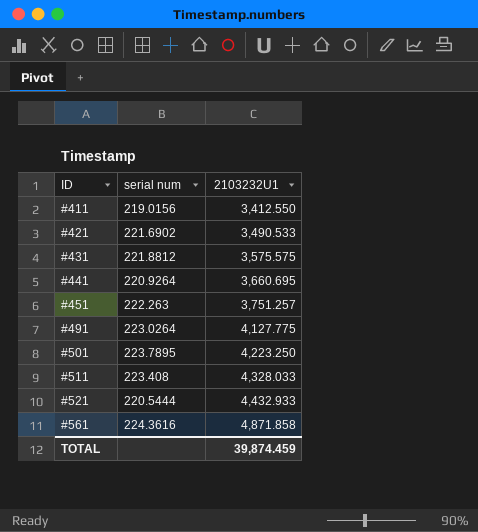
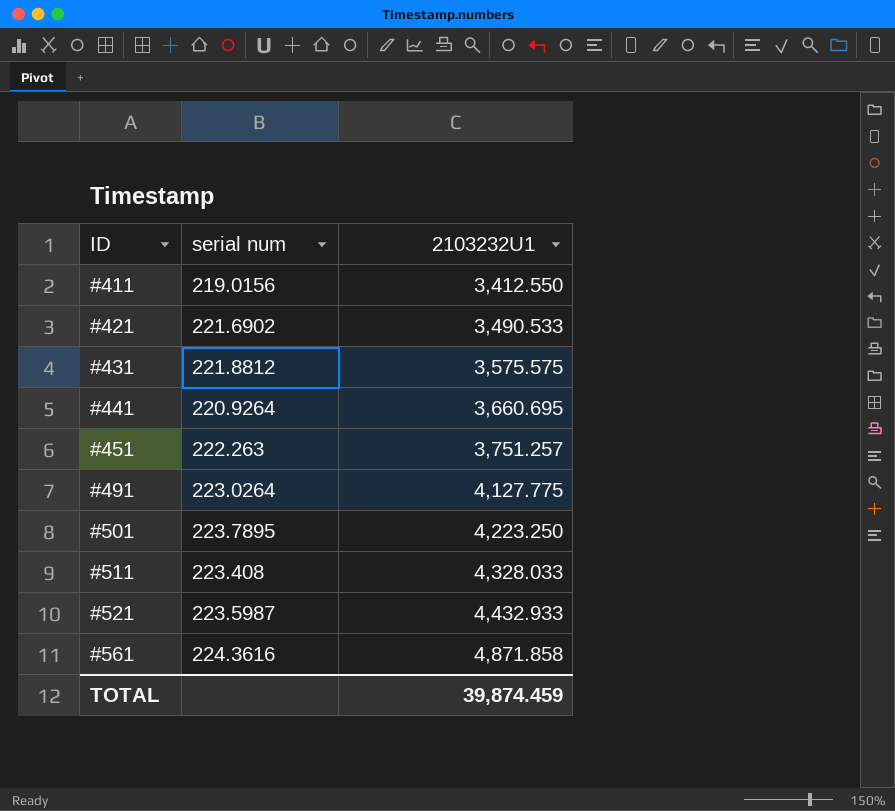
#521 | serial num: 220.5444 -> 223.5987

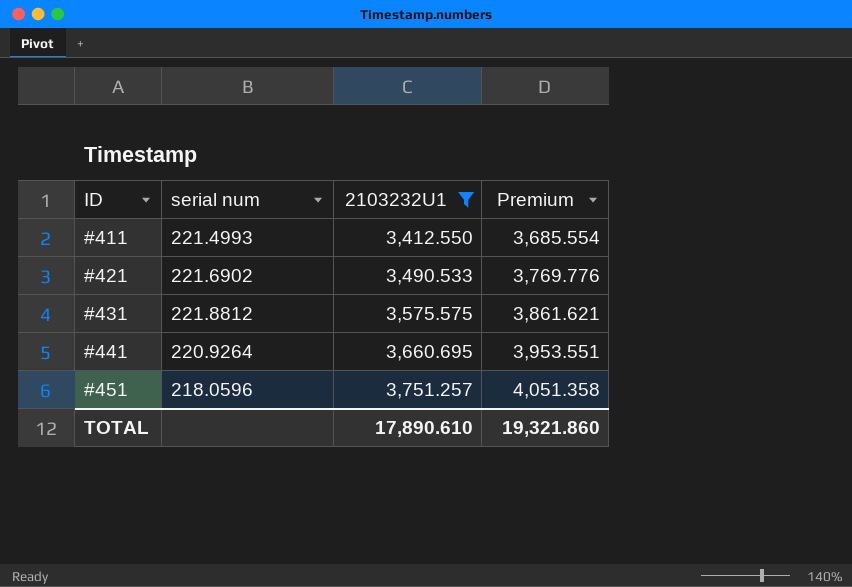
filter: none -> 2103232U1 <= 3,751.257
column Premium | formula: none -> [2103232U1] * 1.08
#411 | serial num: 219.0156 -> 221.4993
#451 | serial num: 222.263 -> 218.0596
TOTAL | 2103232U1: 39,874.459 -> 17,890.610

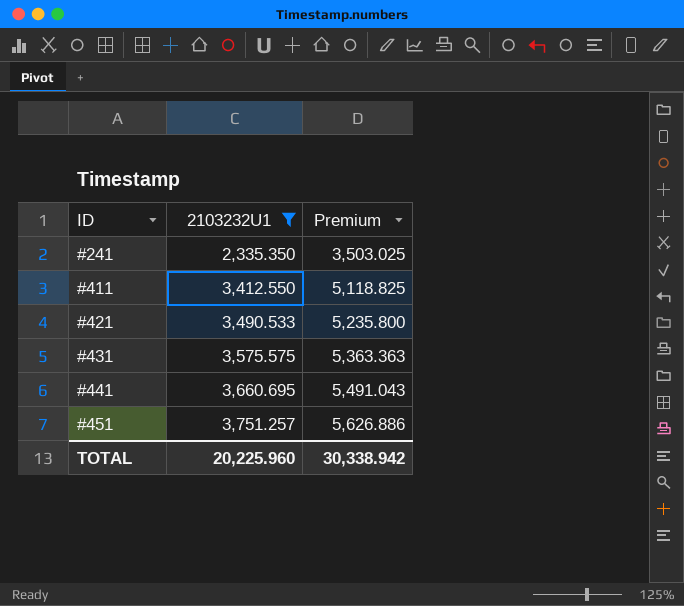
column serial num | position: 2 -> none
column Premium | formula: [2103232U1] * 1.08 -> [2103232U1] * 1.5
row #241: none -> 2,335.350 | 3,503.025
TOTAL | 2103232U1: 17,890.610 -> 20,225.960
TOTAL | Premium: 19,321.860 -> 30,338.942

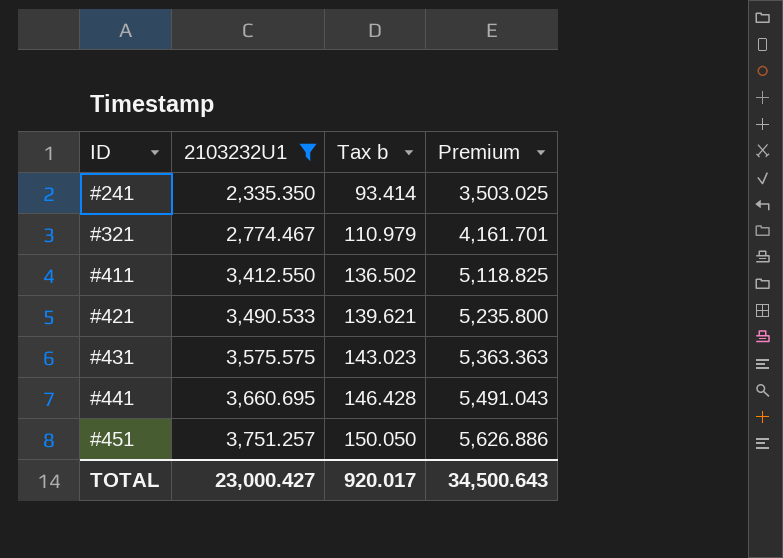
column Tax b | formula: none -> [2103232U1] * 0.04
row #321: none -> 2,774.467 | 110.979 | 4,161.701
TOTAL | 2103232U1: 20,225.960 -> 23,000.427
TOTAL | Premium: 30,338.942 -> 34,500.643

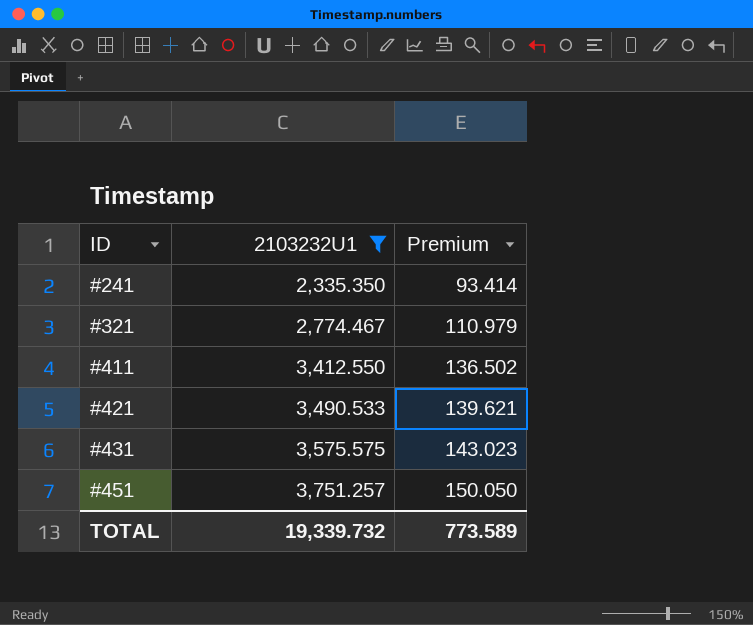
column Tax b | formula: [2103232U1] * 0.04 -> none
column Premium | formula: [2103232U1] * 1.5 -> [2103232U1] * 0.04
row #441: 3,660.695 | 146.428 | 5,491.043 -> none
TOTAL | 2103232U1: 23,000.427 -> 19,339.732
TOTAL | Premium: 34,500.643 -> 773.589

